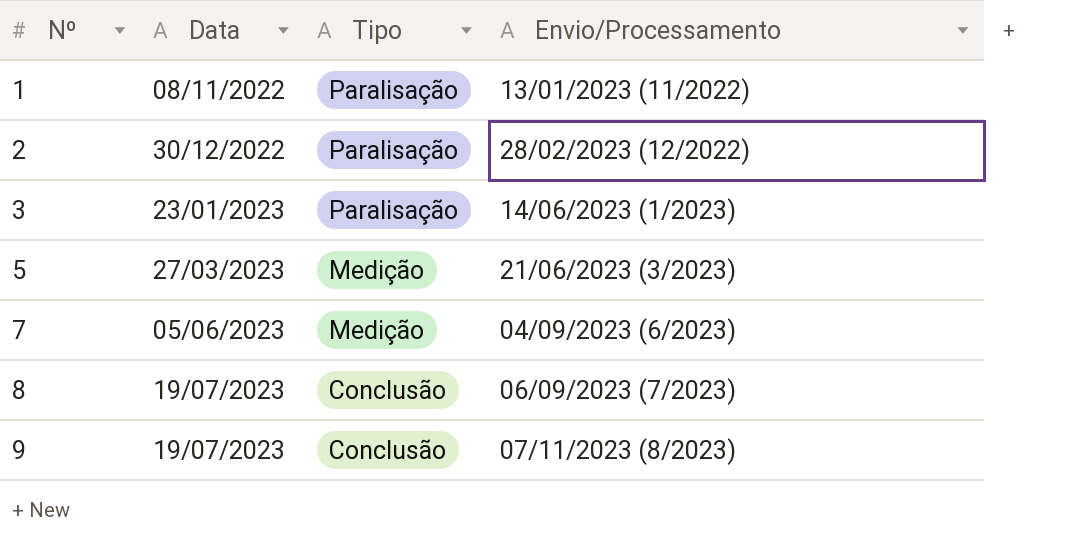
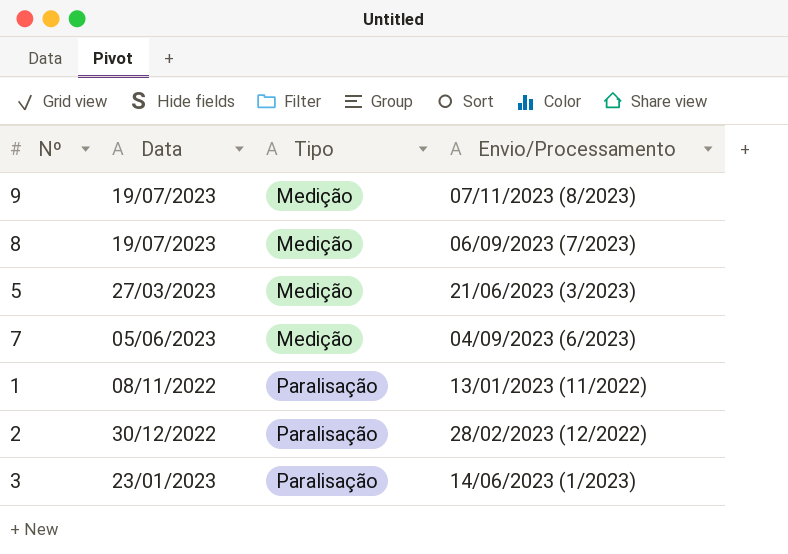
row order: Nº ascending -> Tipo ascending
9 | Tipo: Conclusão -> Medição
8 | Tipo: Conclusão -> Medição

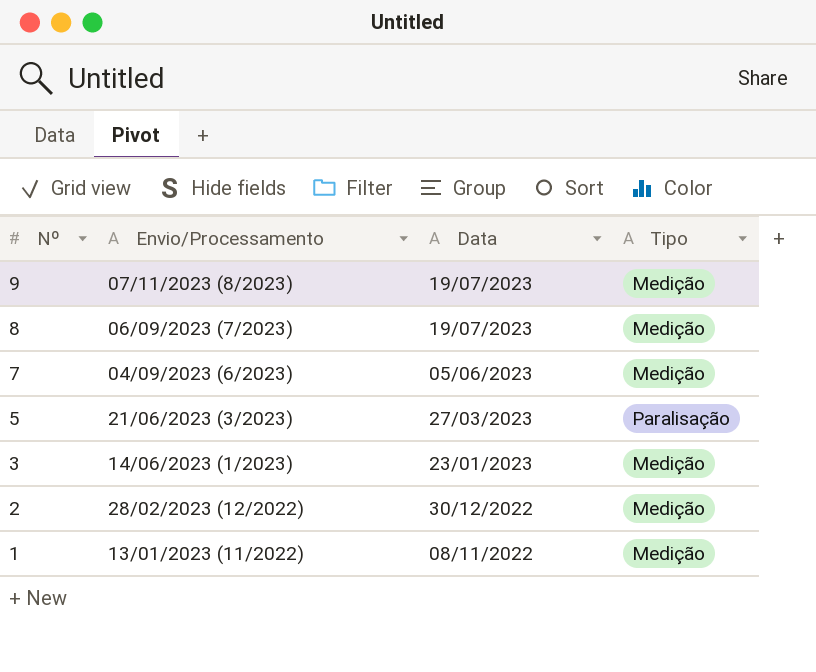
row order: Tipo ascending -> Nº descending
column Envio/Processamento | position: 4 -> 2
5 | Tipo: Medição -> Paralisação
3 | Tipo: Paralisação -> Medição
2 | Tipo: Paralisação -> Medição
1 | Tipo: Paralisação -> Medição

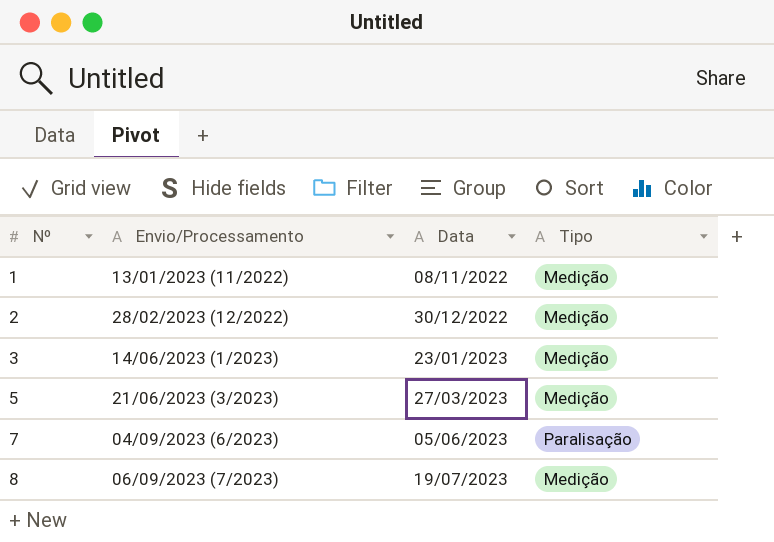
row order: Nº descending -> Nº ascending
row 9: 07/11/2023 (8/2023) | 19/07/2023 | Medição -> none
5 | Tipo: Paralisação -> Medição
7 | Tipo: Medição -> Paralisação

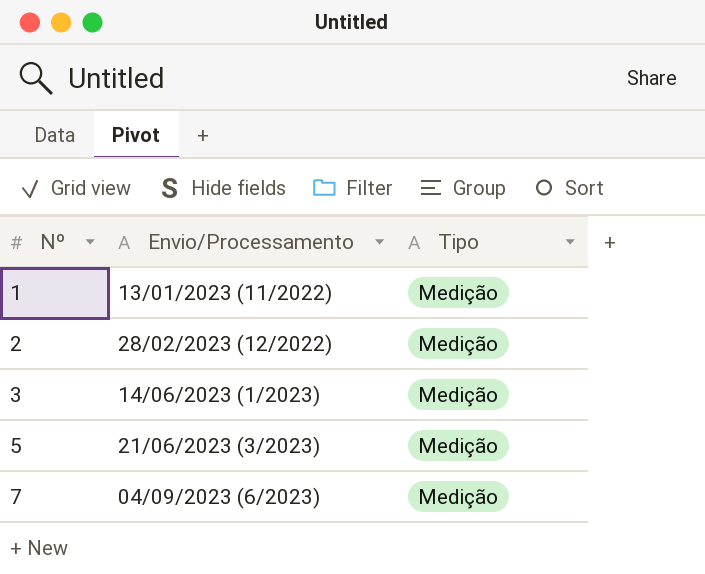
column Data | position: 3 -> none
row 8: 06/09/2023 (7/2023) | 19/07/2023 | Medição -> none
7 | Tipo: Paralisação -> Medição

